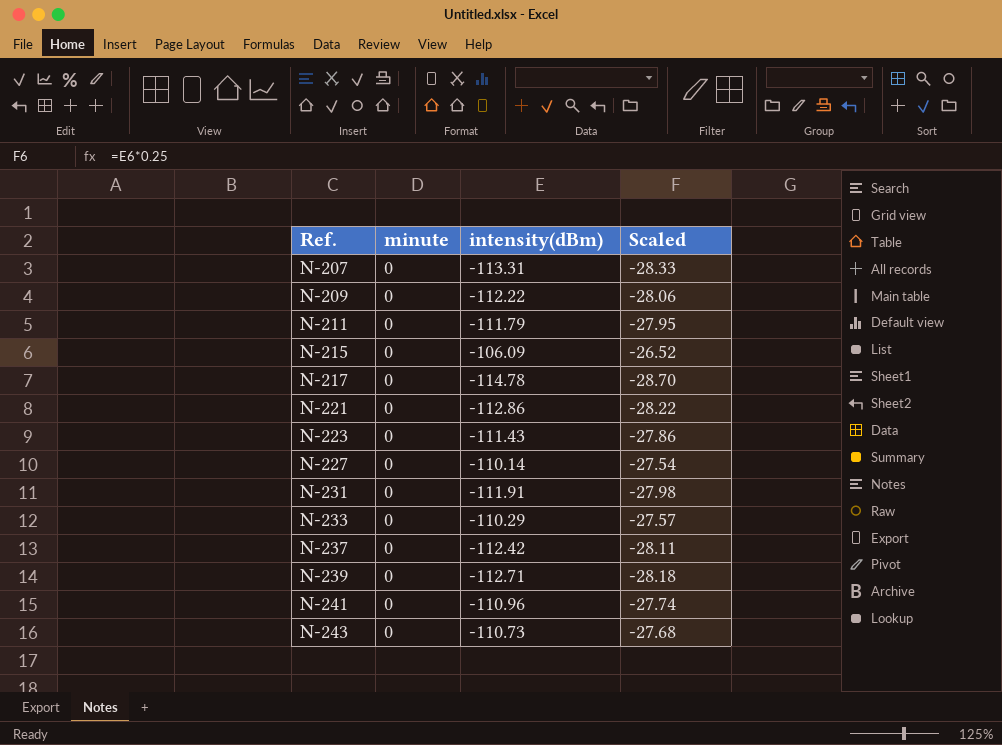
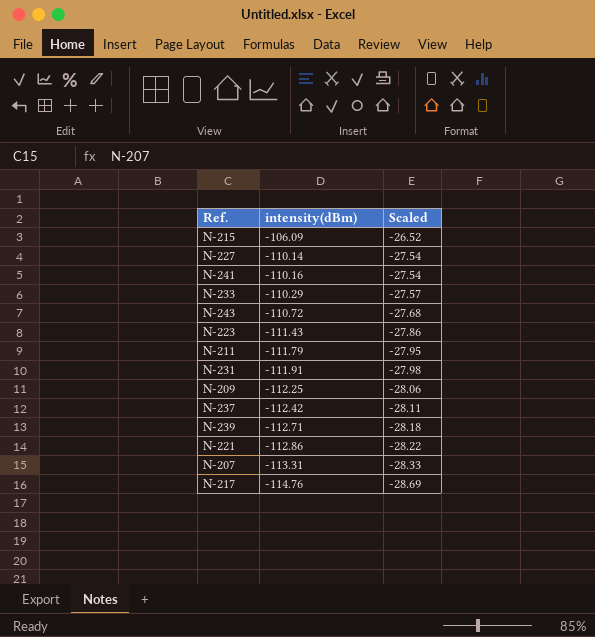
row order: Ref. ascending -> intensity(dBm) descending
column minute | position: 2 -> none
N-241 | intensity(dBm): -110.96 -> -110.16
N-241 | Scaled: -27.74 -> -27.54
N-243 | intensity(dBm): -110.73 -> -110.72
N-209 | intensity(dBm): -112.22 -> -112.25
N-217 | intensity(dBm): -114.78 -> -114.76
N-217 | Scaled: -28.70 -> -28.69

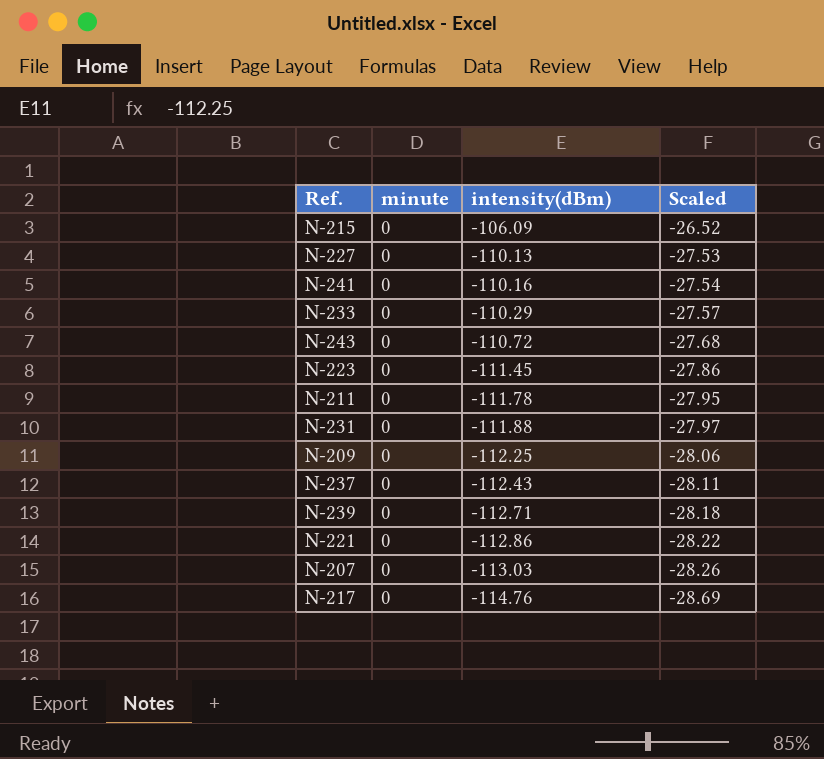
column minute | position: none -> 2
N-227 | intensity(dBm): -110.14 -> -110.13
N-227 | Scaled: -27.54 -> -27.53
N-223 | intensity(dBm): -111.43 -> -111.45
N-211 | intensity(dBm): -111.79 -> -111.78
N-231 | intensity(dBm): -111.91 -> -111.88
N-231 | Scaled: -27.98 -> -27.97
N-237 | intensity(dBm): -112.42 -> -112.43
N-207 | intensity(dBm): -113.31 -> -113.03
N-207 | Scaled: -28.33 -> -28.26

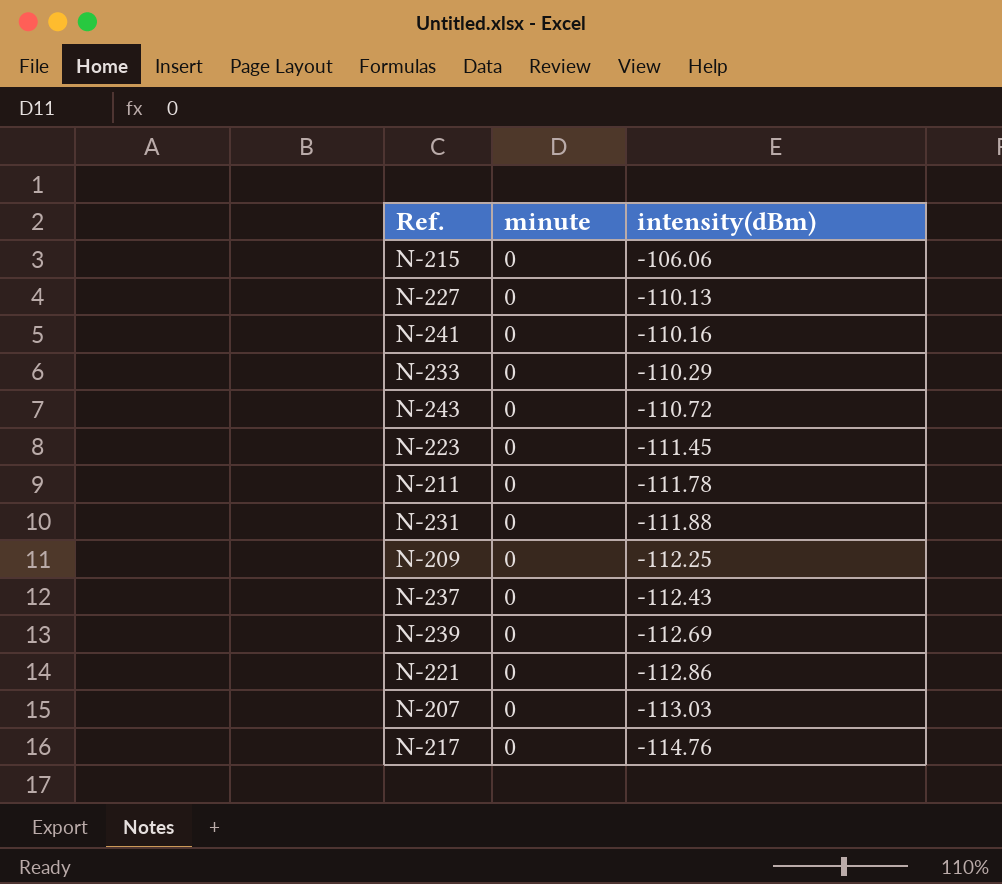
column Scaled | formula: [intensity(dBm)] * 0.25 -> none
N-215 | intensity(dBm): -106.09 -> -106.06
N-239 | intensity(dBm): -112.71 -> -112.69

